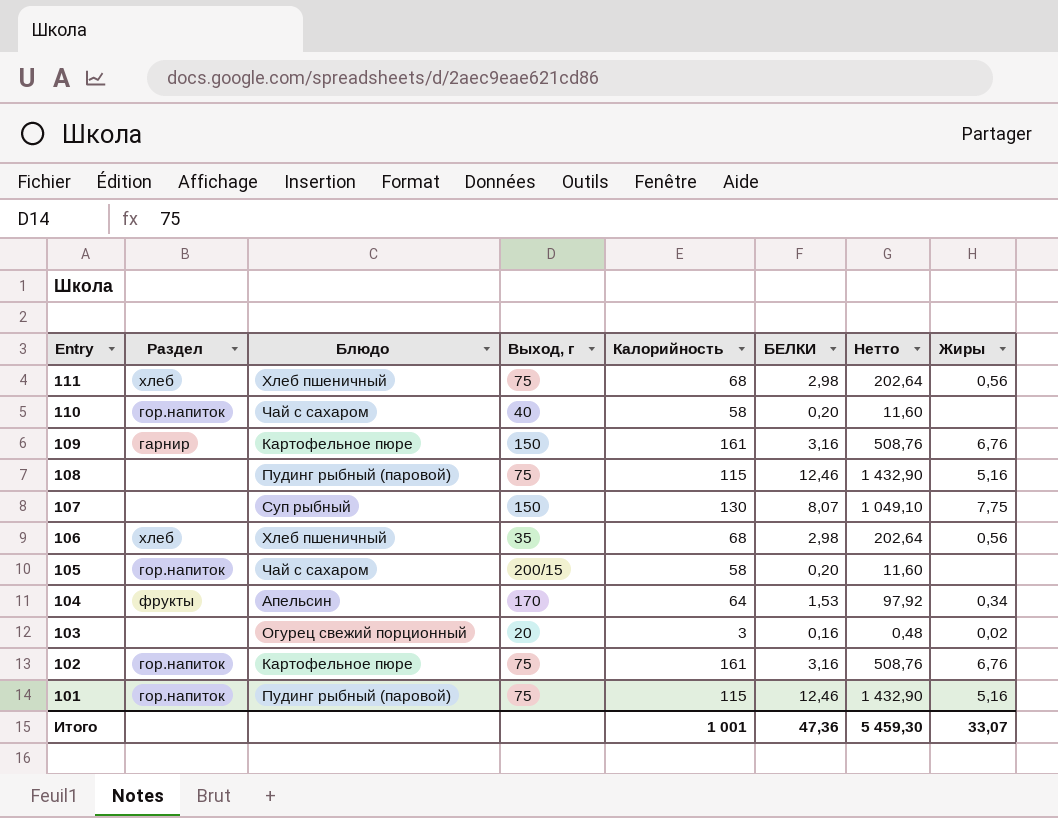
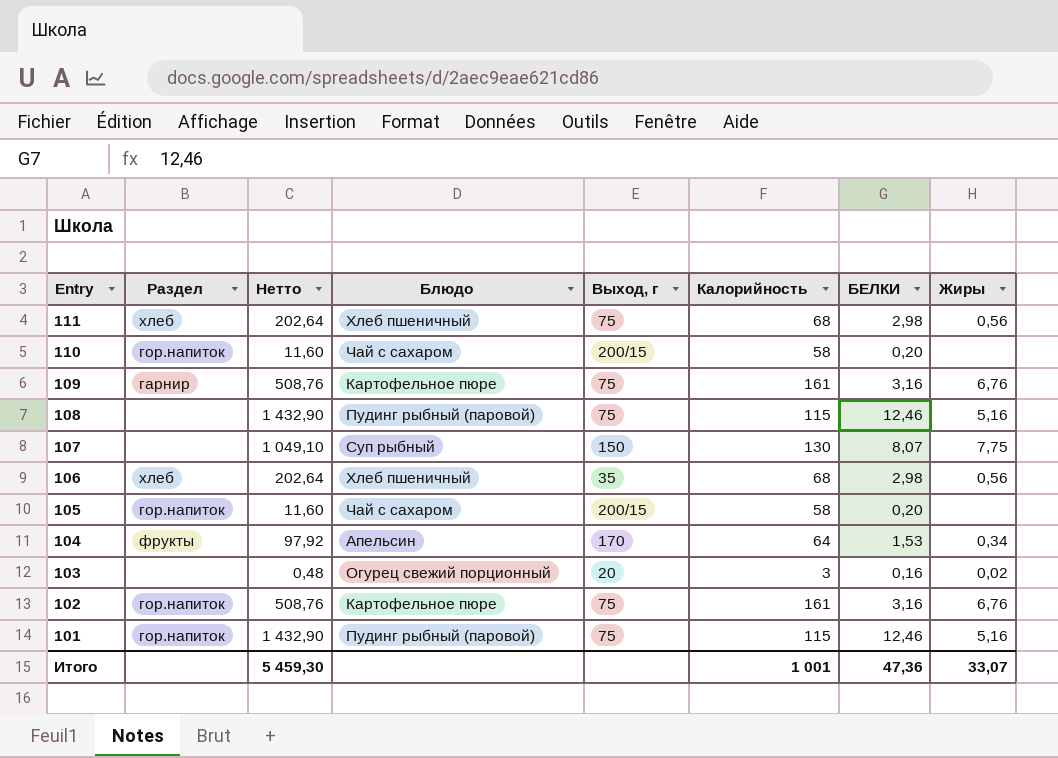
column Нетто | position: 7 -> 3
110 | Выход, г: 40 -> 200/15
109 | Выход, г: 150 -> 75

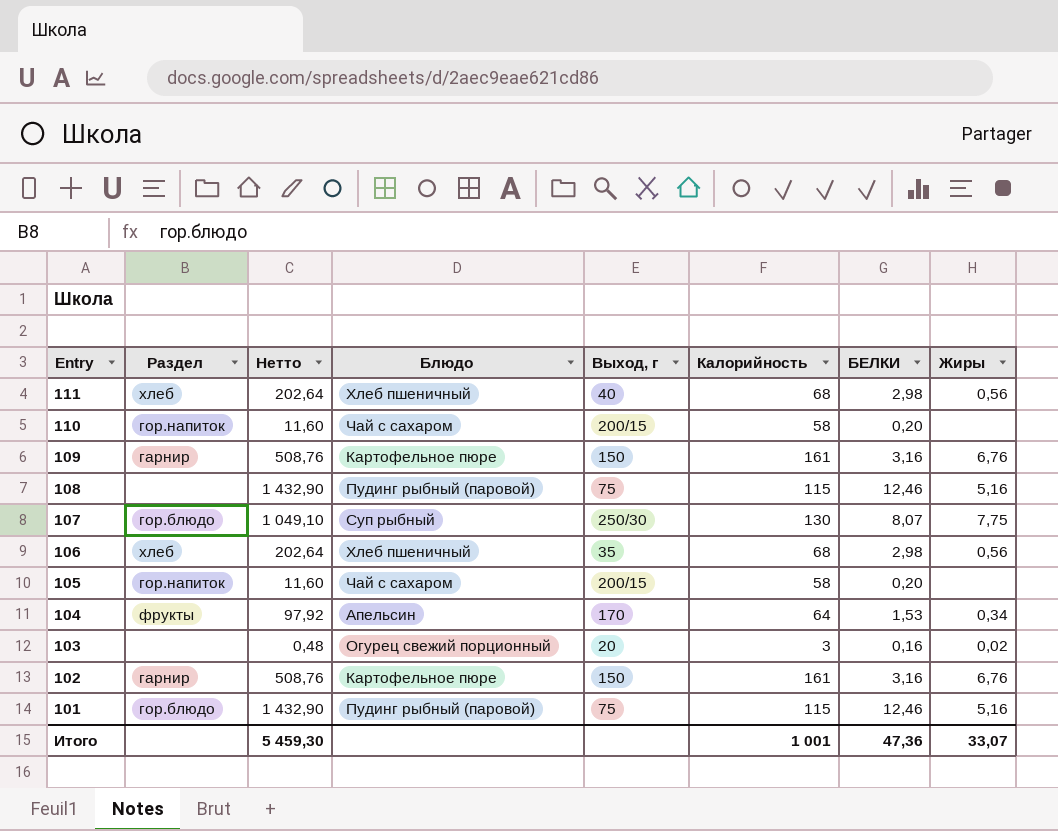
111 | Выход, г: 75 -> 40
109 | Выход, г: 75 -> 150
107 | Раздел: none -> гор.блюдо
107 | Выход, г: 150 -> 250/30
102 | Раздел: гор.напиток -> гарнир
102 | Выход, г: 75 -> 150
101 | Раздел: гор.напиток -> гор.блюдо

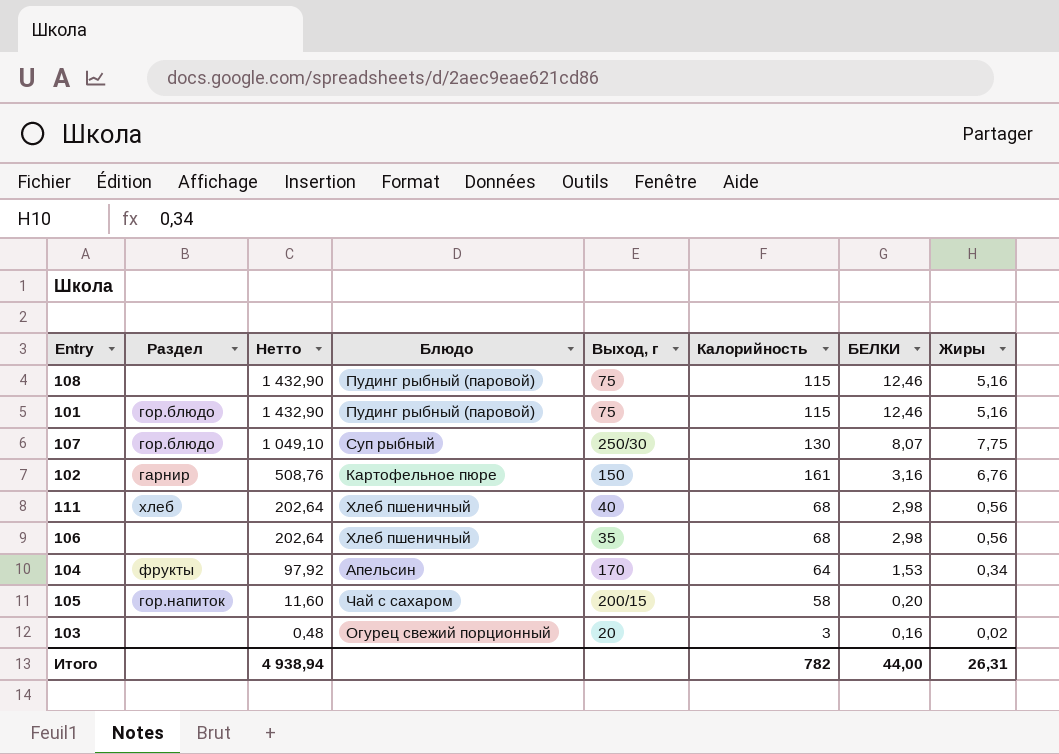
row order: Entry descending -> Нетто descending
row 110: гор.напиток | 11,60 | Чай с сахаром | 200/15 | 58 | 0,20 | none -> none
row 109: гарнир | 508,76 | Картофельное пюре | 150 | 161 | 3,16 | 6,76 -> none
106 | Раздел: хлеб -> none
Итого | Нетто: 5 459,30 -> 4 938,94
Итого | Калорийность: 1 001 -> 782
Итого | БЕЛКИ: 47,36 -> 44,00
Итого | Жиры: 33,07 -> 26,31

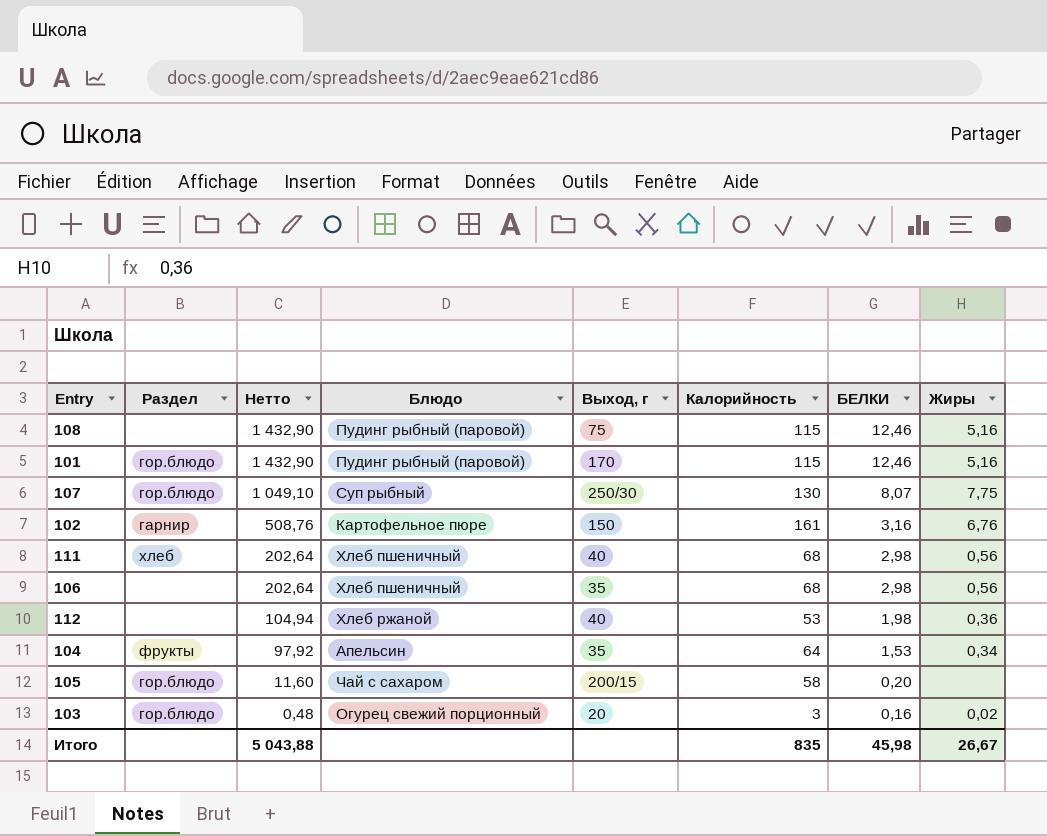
101 | Выход, г: 75 -> 170
row 112: none -> none | 104,94 | Хлеб ржаной | 40 | 53 | 1,98 | 0,36
104 | Выход, г: 170 -> 35
105 | Раздел: гор.напиток -> гор.блюдо
103 | Раздел: none -> гор.блюдо
Итого | Нетто: 4 938,94 -> 5 043,88
Итого | Калорийность: 782 -> 835
Итого | БЕЛКИ: 44,00 -> 45,98
Итого | Жиры: 26,31 -> 26,67

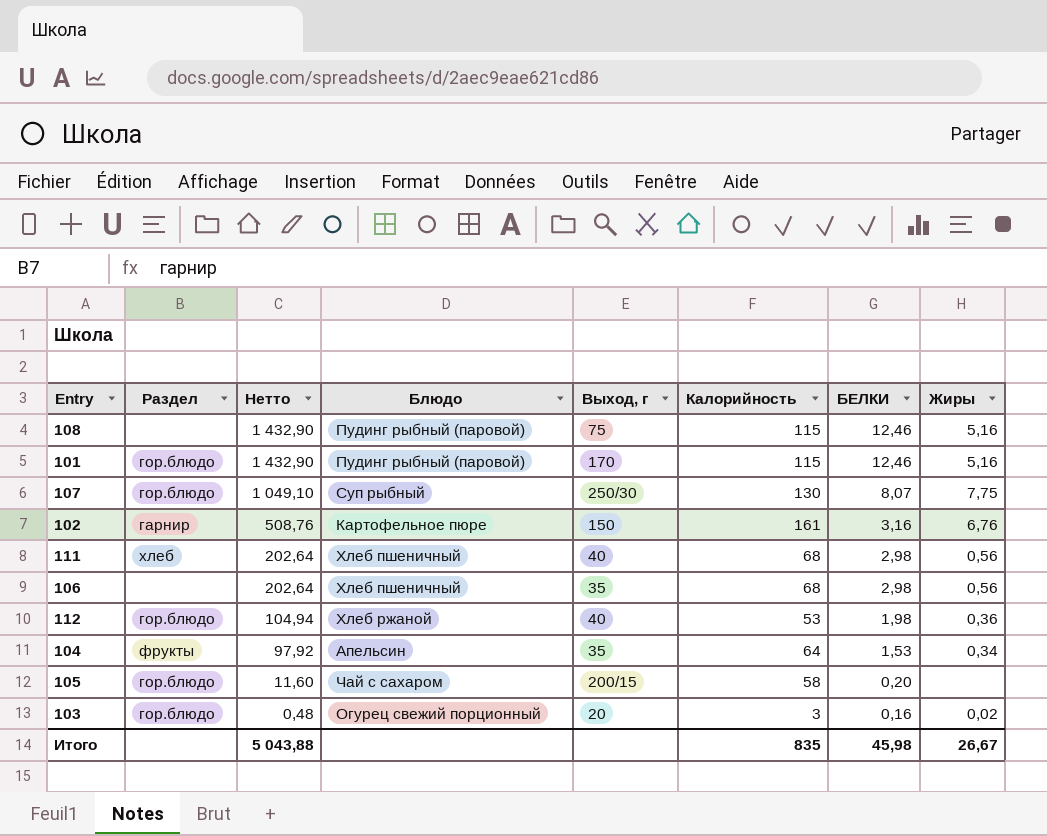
112 | Раздел: none -> гор.блюдо

